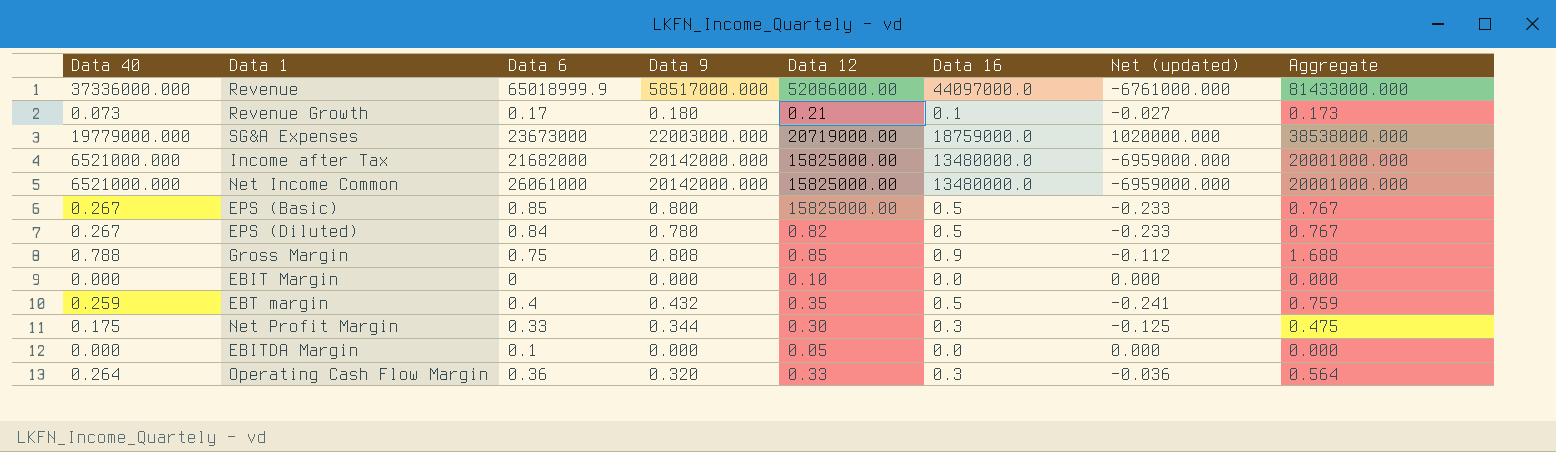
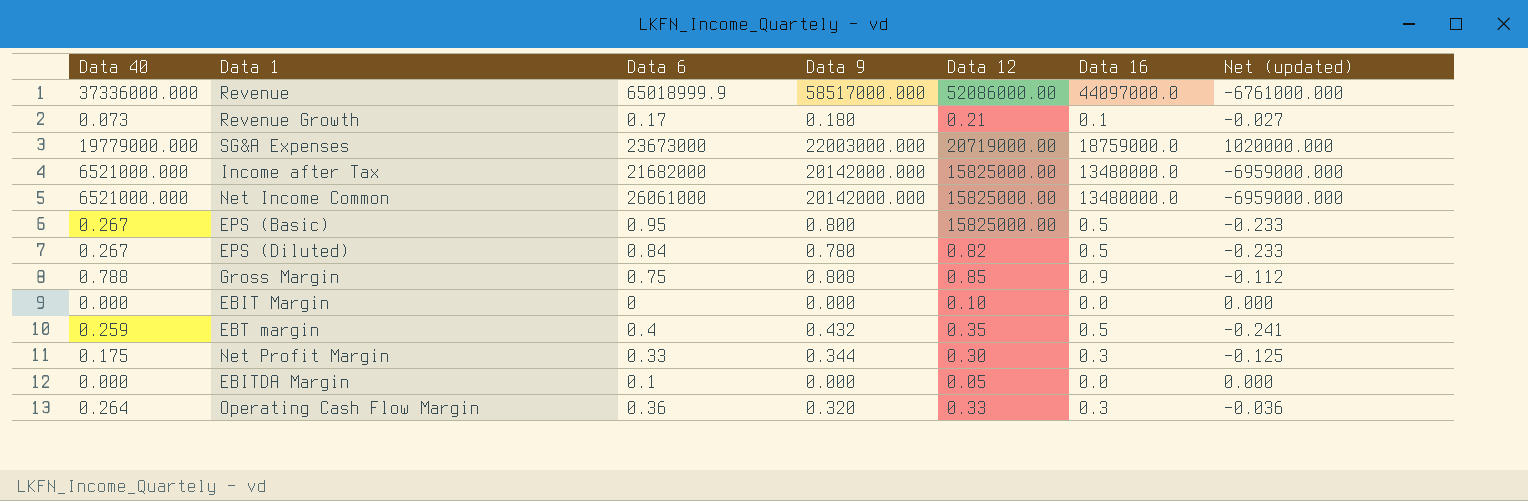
column Aggregate | formula: [Data 40] + [Data 16] -> none
EPS (Basic) | Data 6: 0.85 -> 0.95

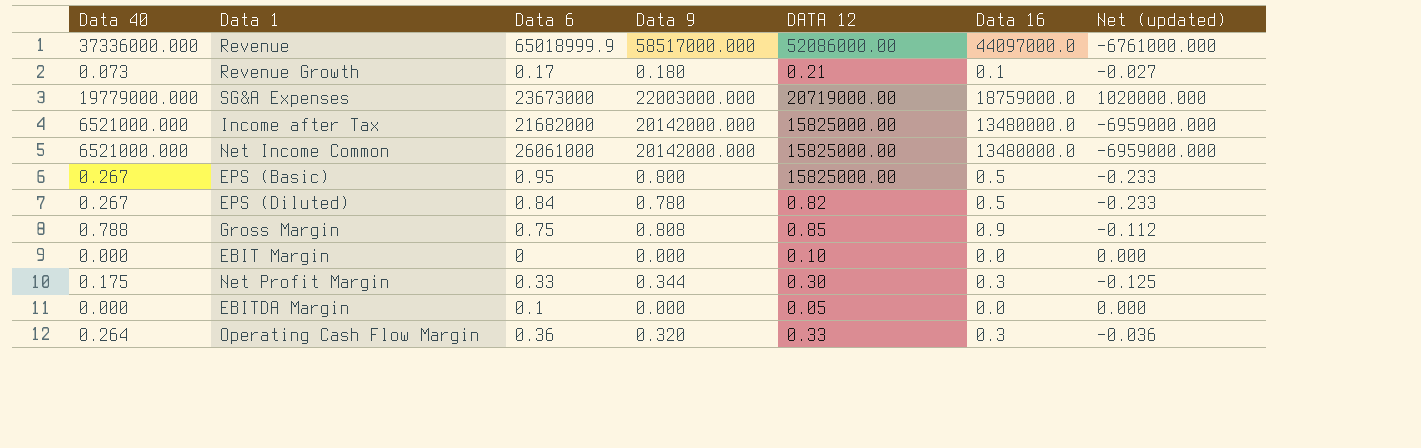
column name: Data 12 -> DATA 12
row EBT margin: 0.259 | 0.4 | 0.432 | 0.35 | 0.5 | -0.241 -> none

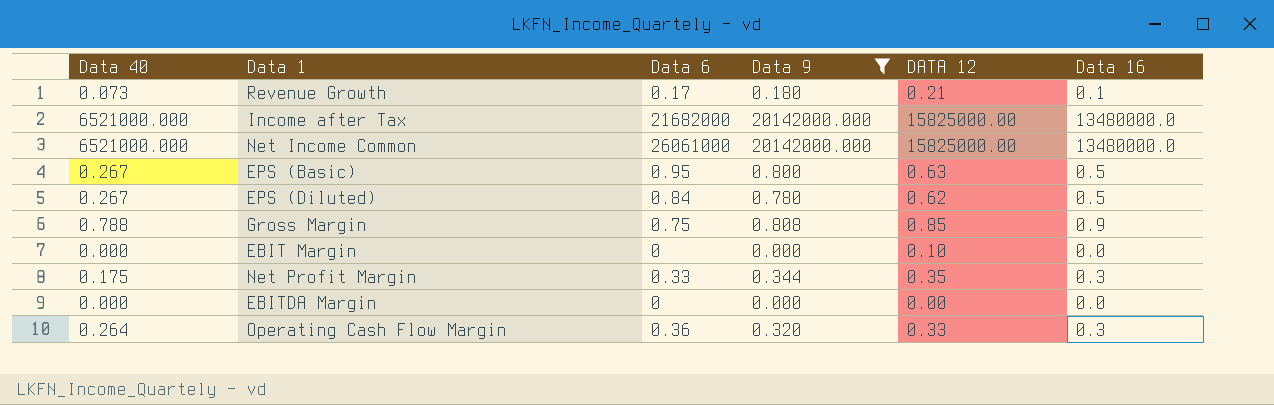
filter: none -> Data 9 <= 20142000.000
column Net (updated) | formula: [Data 40] - [Data 16] -> none
EPS (Basic) | DATA 12: 15825000.00 -> 0.63
EPS (Diluted) | DATA 12: 0.82 -> 0.62
Net Profit Margin | DATA 12: 0.30 -> 0.35
EBITDA Margin | Data 6: 0.1 -> 0
EBITDA Margin | DATA 12: 0.05 -> 0.00

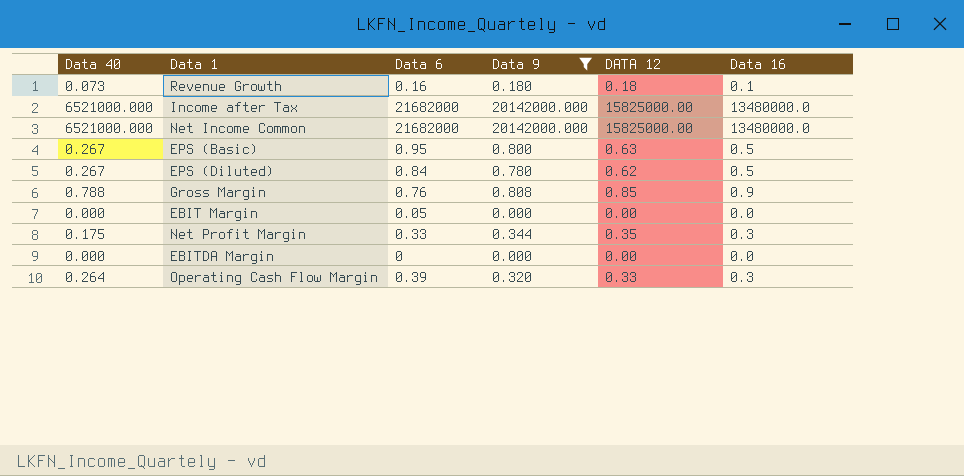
Revenue Growth | Data 6: 0.17 -> 0.16
Revenue Growth | DATA 12: 0.21 -> 0.18
Net Income Common | Data 6: 26061000 -> 21682000
Gross Margin | Data 6: 0.75 -> 0.76
EBIT Margin | Data 6: 0 -> 0.05
EBIT Margin | DATA 12: 0.10 -> 0.00
Operating Cash Flow Margin | Data 6: 0.36 -> 0.39

